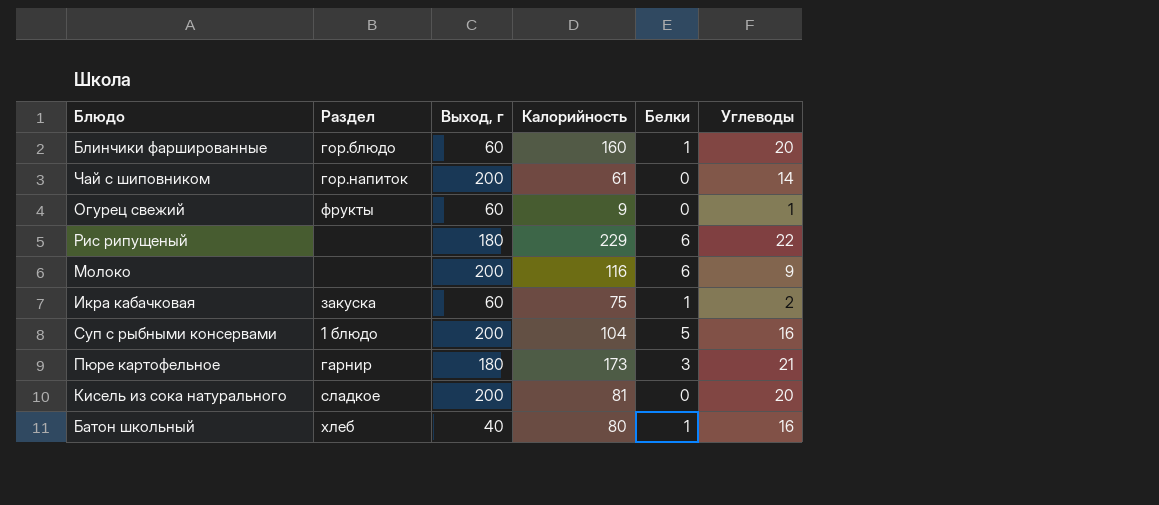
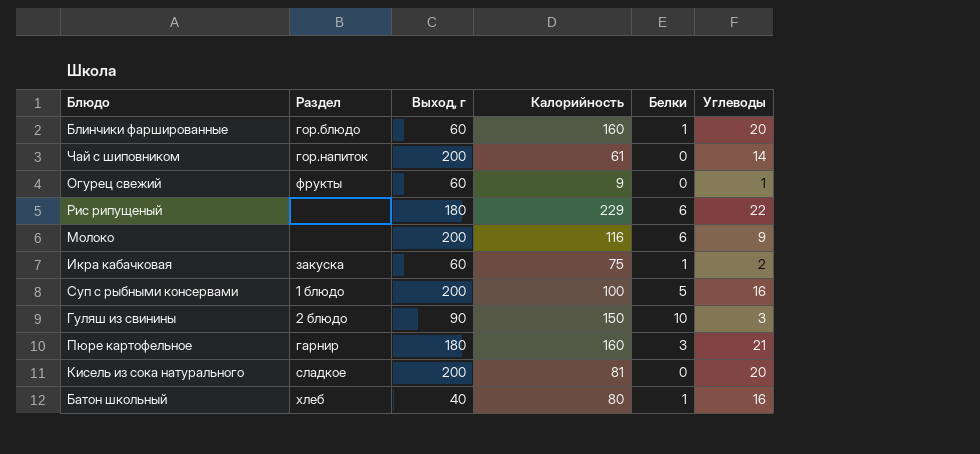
Суп с рыбными консервами | Калорийность: 104 -> 100
row Гуляш из свинины: none -> 2 блюдо | 90 | 150 | 10 | 3
Пюре картофельное | Калорийность: 173 -> 160

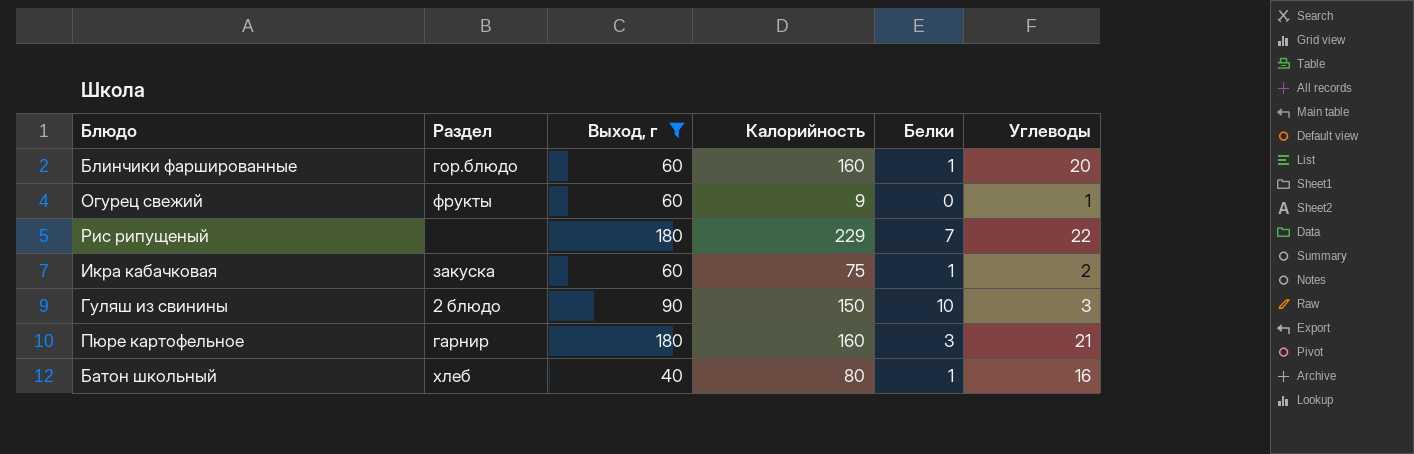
filter: none -> Выход, г != 200
Рис рипущеный | Белки: 6 -> 7

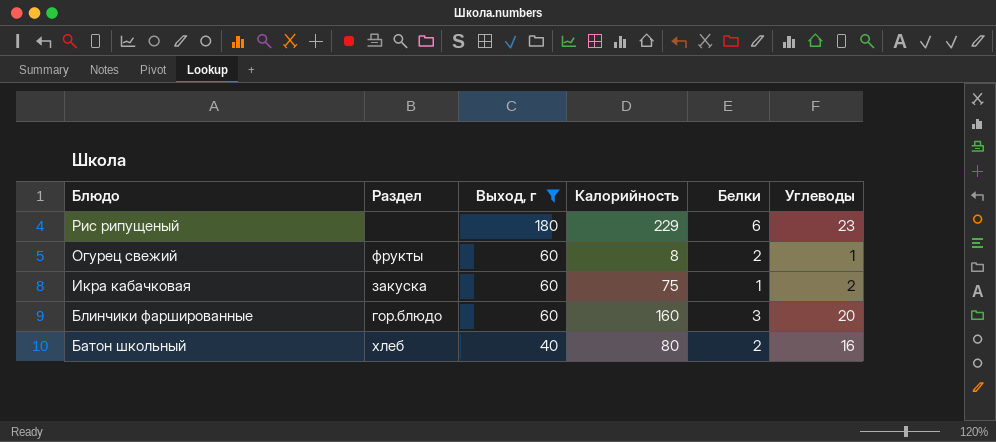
row order: none -> Блюдо descending
row Гуляш из свинины: 2 блюдо | 90 | 150 | 10 | 3 -> none
row Пюре картофельное: гарнир | 180 | 160 | 3 | 21 -> none
Рис рипущеный | Белки: 7 -> 6
Рис рипущеный | Углеводы: 22 -> 23
Огурец свежий | Калорийность: 9 -> 8
Огурец свежий | Белки: 0 -> 2
Блинчики фаршированные | Белки: 1 -> 3
Батон школьный | Белки: 1 -> 2

